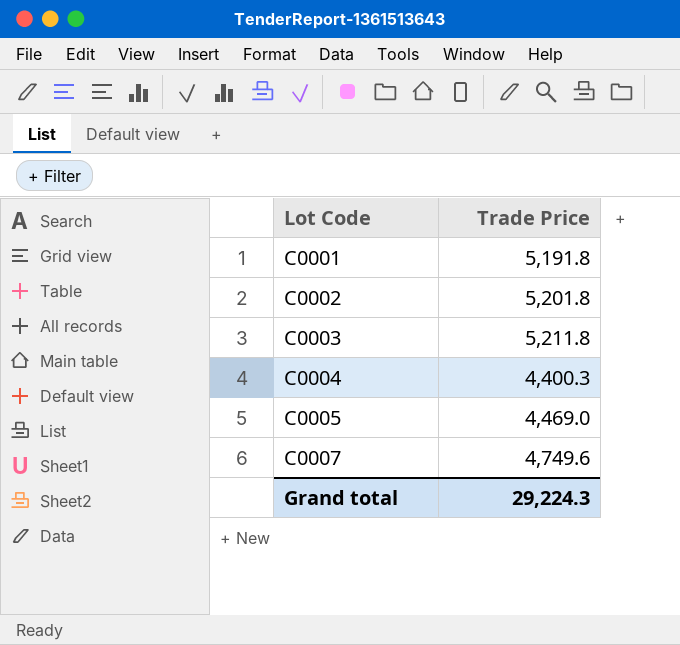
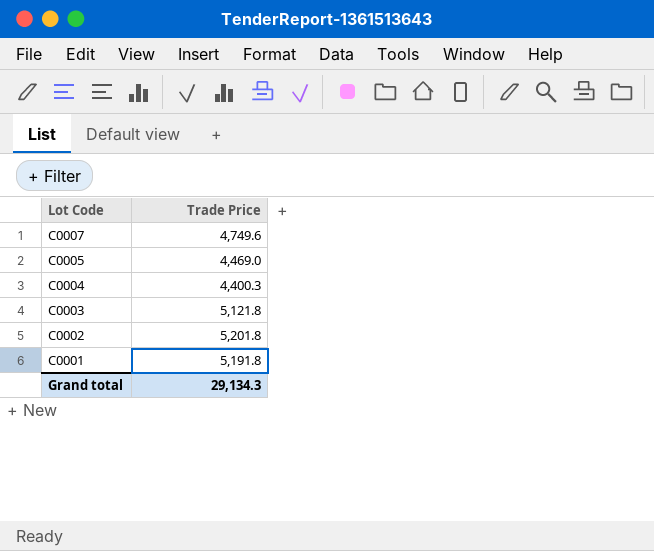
row order: Lot Code ascending -> Lot Code descending
C0003 | Trade Price: 5,211.8 -> 5,121.8
Grand total | Trade Price: 29,224.3 -> 29,134.3

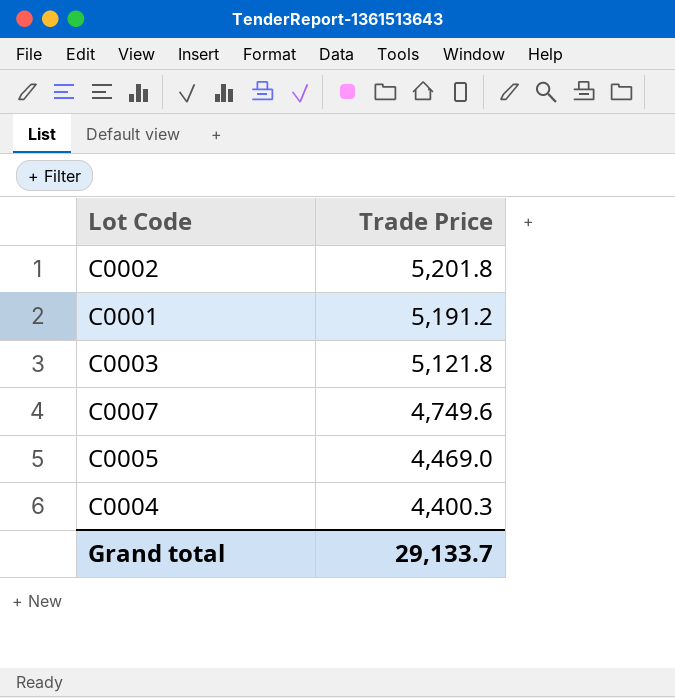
row order: Lot Code descending -> Trade Price descending
C0001 | Trade Price: 5,191.8 -> 5,191.2
Grand total | Trade Price: 29,134.3 -> 29,133.7

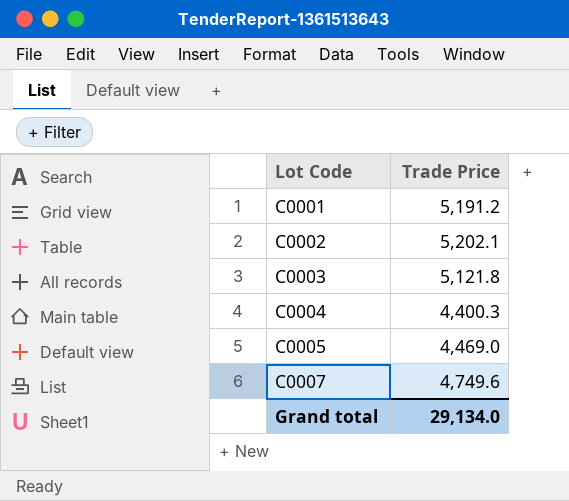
row order: Trade Price descending -> Lot Code ascending
C0002 | Trade Price: 5,201.8 -> 5,202.1
Grand total | Trade Price: 29,133.7 -> 29,134.0

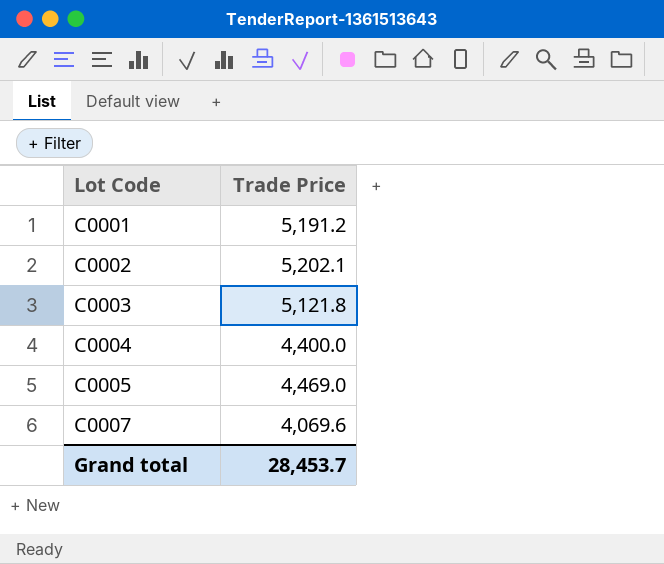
C0004 | Trade Price: 4,400.3 -> 4,400.0
C0007 | Trade Price: 4,749.6 -> 4,069.6
Grand total | Trade Price: 29,134.0 -> 28,453.7

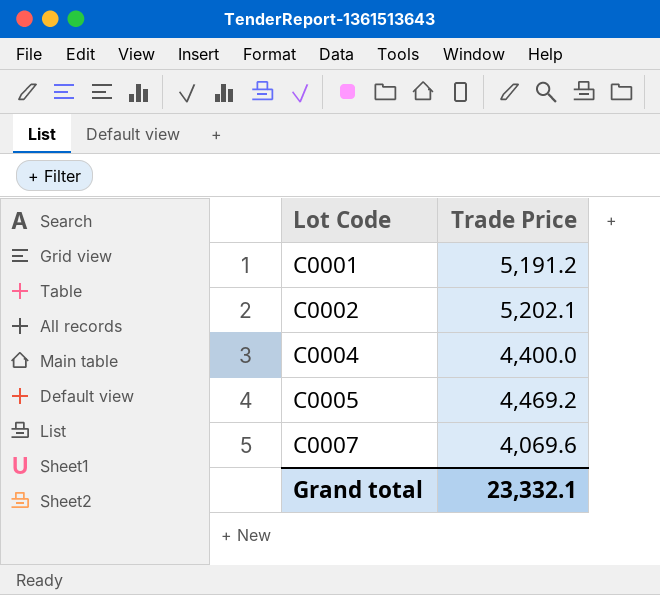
row C0003: 5,121.8 -> none
C0005 | Trade Price: 4,469.0 -> 4,469.2
Grand total | Trade Price: 28,453.7 -> 23,332.1

